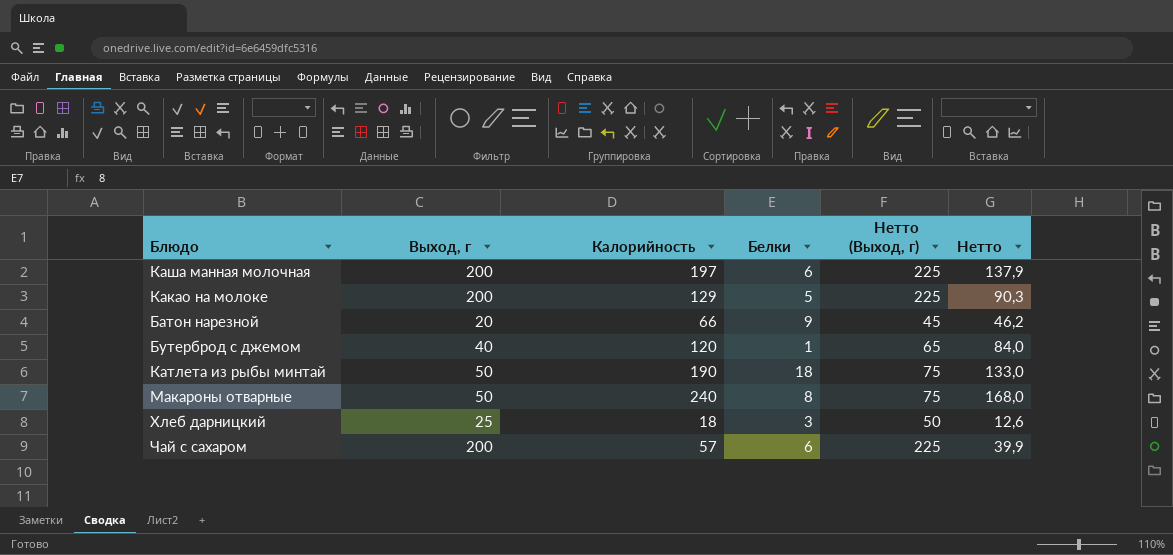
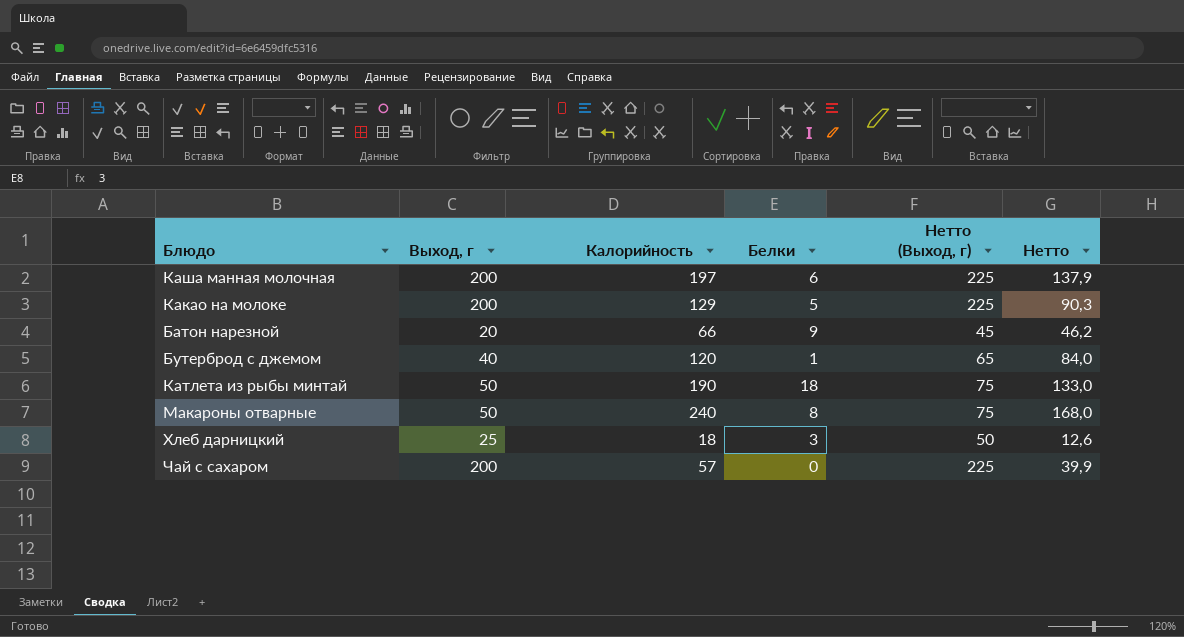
Чай с сахаром | Белки: 6 -> 0

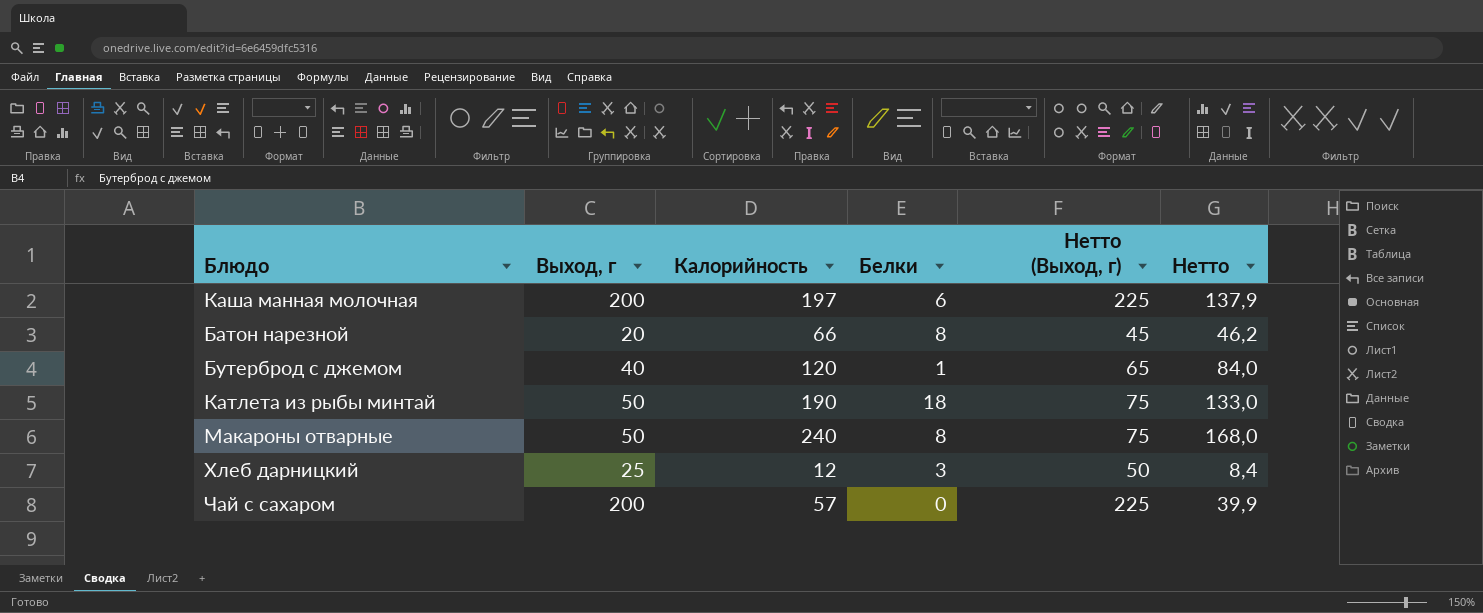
row Какао на молоке: 200 | 129 | 5 | 225 | 90,3 -> none
Батон нарезной | Белки: 9 -> 8
Хлеб дарницкий | Калорийность: 18 -> 12
Хлеб дарницкий | Нетто: 12,6 -> 8,4

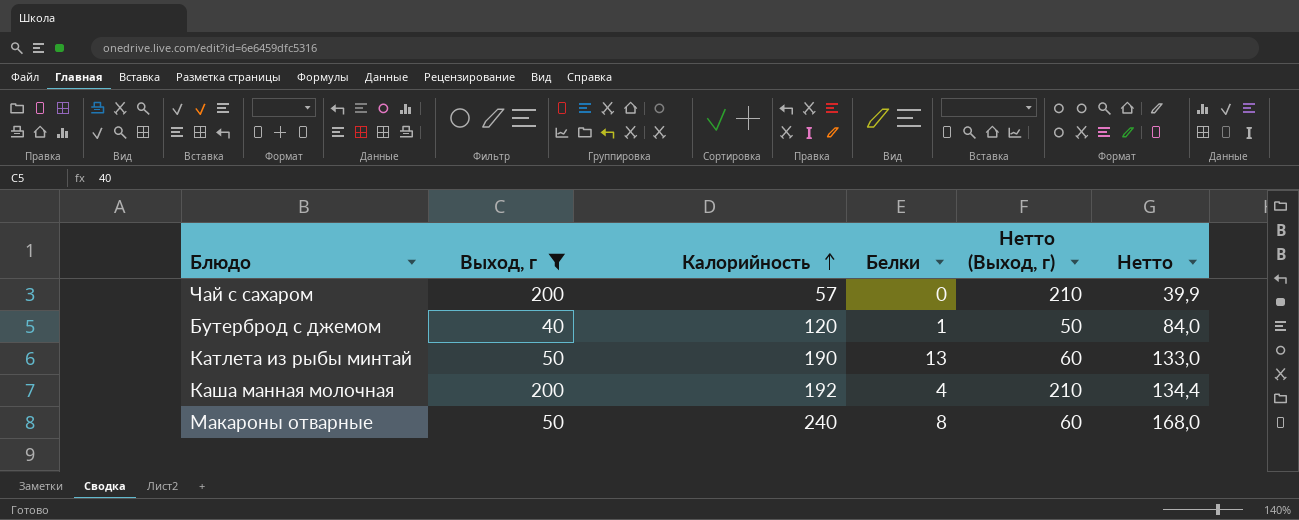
filter: none -> Выход, г >= 40
row order: none -> Калорийность ascending
column Нетто (Выход, г) | formula: [Выход, г] + 25 -> [Выход, г] + 10
Катлета из рыбы минтай | Белки: 18 -> 13
Каша манная молочная | Калорийность: 197 -> 192
Каша манная молочная | Белки: 6 -> 4
Каша манная молочная | Нетто: 137,9 -> 134,4

